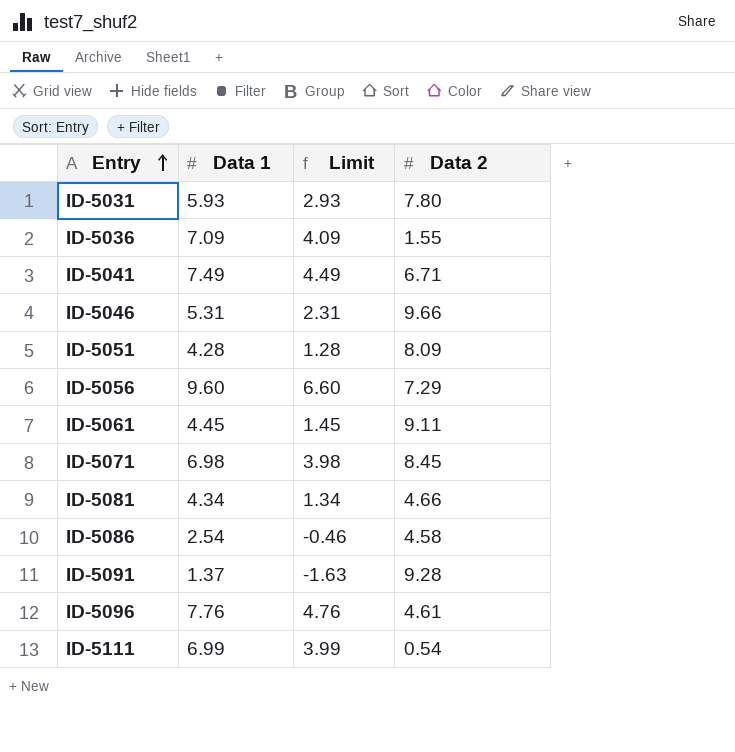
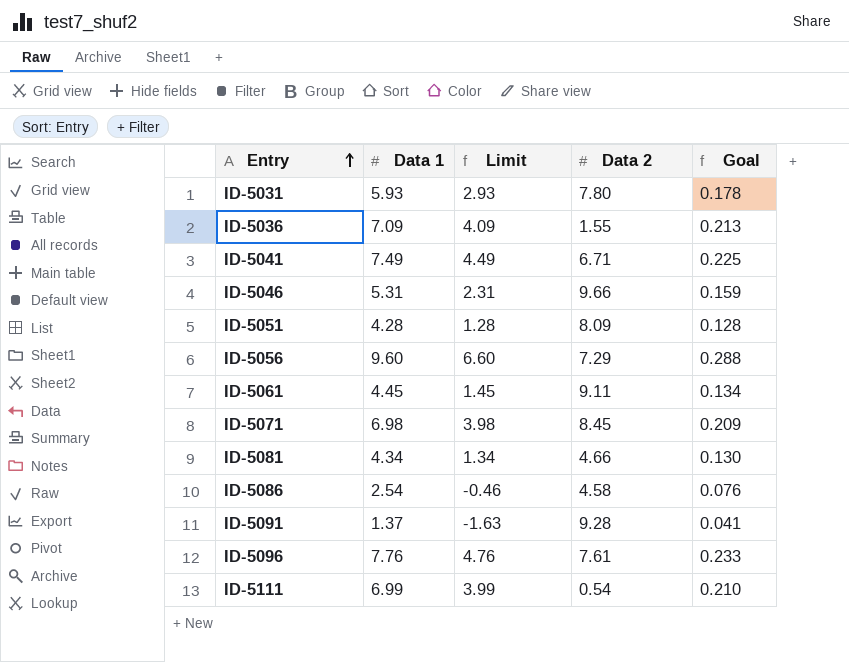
column Goal | formula: none -> [Data 1] * 0.03
ID-5096 | Data 2: 4.61 -> 7.61

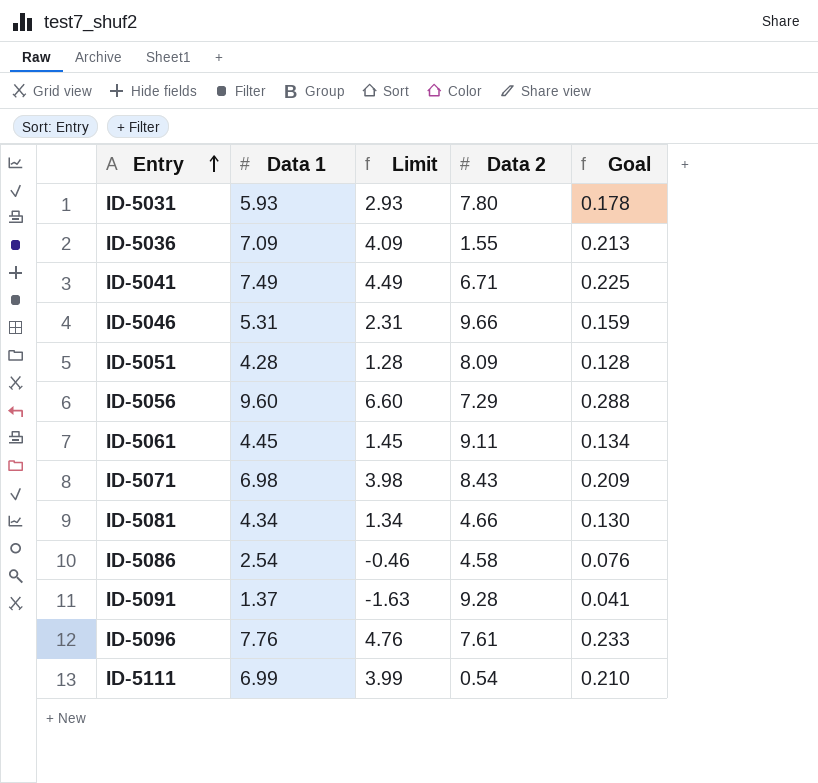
ID-5071 | Data 2: 8.45 -> 8.43

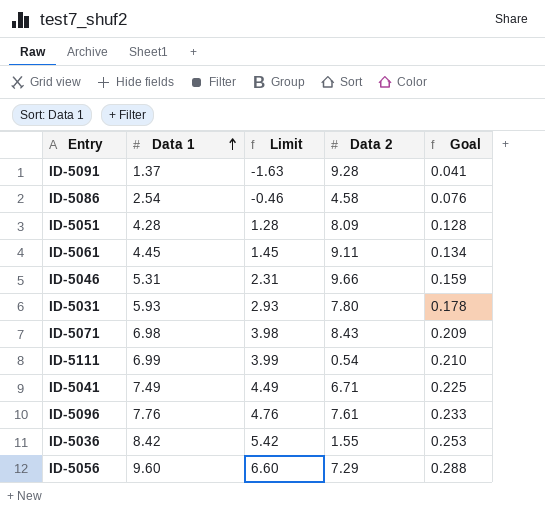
row order: Entry ascending -> Data 1 ascending
row ID-5081: 4.34 | 1.34 | 4.66 | 0.130 -> none
ID-5036 | Data 1: 7.09 -> 8.42
ID-5036 | Limit: 4.09 -> 5.42
ID-5036 | Goal: 0.213 -> 0.253

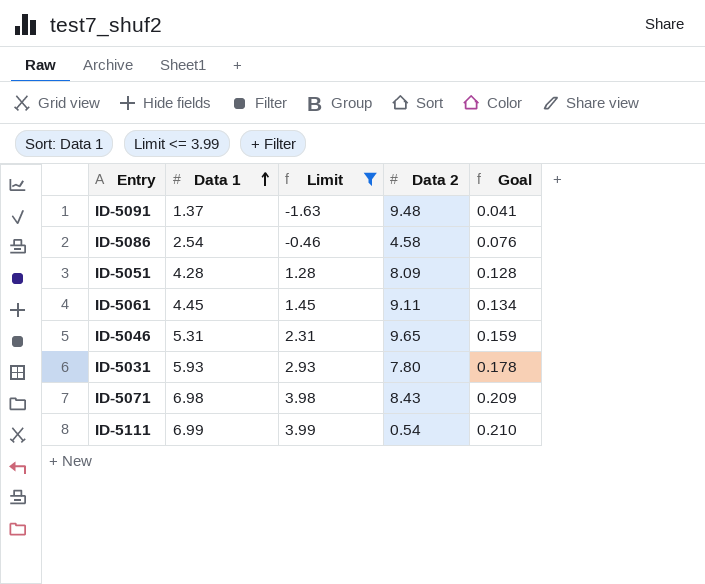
filter: none -> Limit <= 3.99
ID-5091 | Data 2: 9.28 -> 9.48
ID-5046 | Data 2: 9.66 -> 9.65

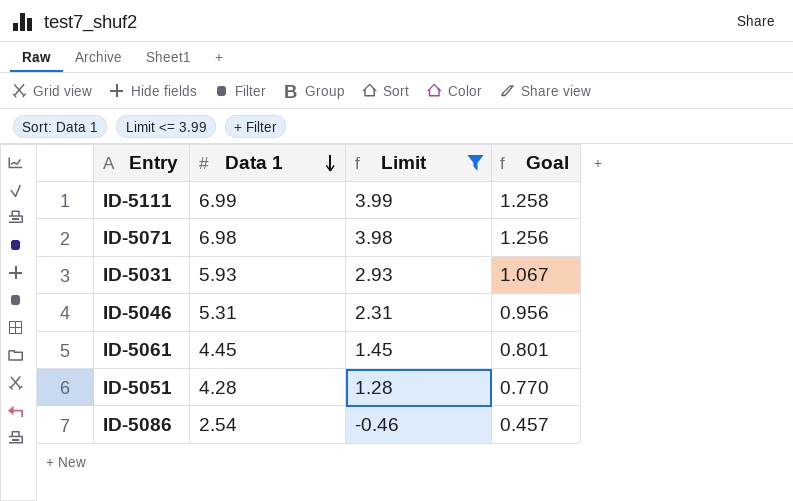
row order: Data 1 ascending -> Data 1 descending
column Data 2 | position: 4 -> none
column Goal | formula: [Data 1] * 0.03 -> [Data 1] * 0.18
row ID-5091: 1.37 | -1.63 | 9.48 | 0.041 -> none

